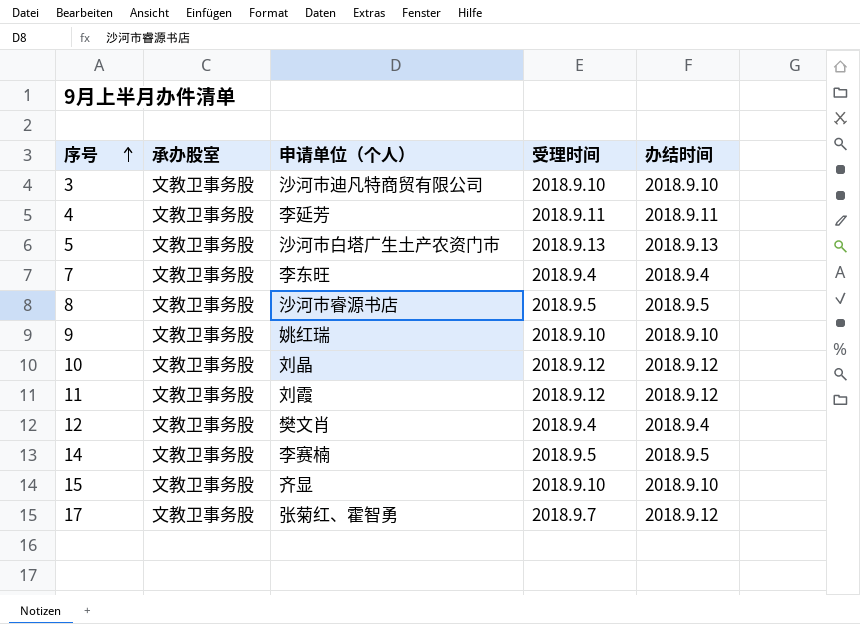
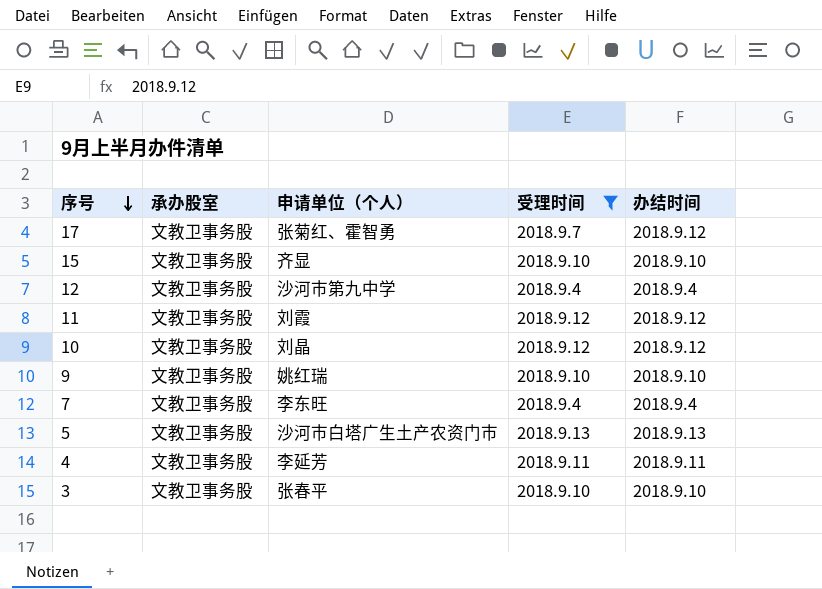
filter: none -> 受理时间 != 2018.9.5
row order: 序号 ascending -> 序号 descending
12 | 申请单位（个人）: 樊文肖 -> 沙河市第九中学
3 | 申请单位（个人）: 沙河市迪凡特商贸有限公司 -> 张春平

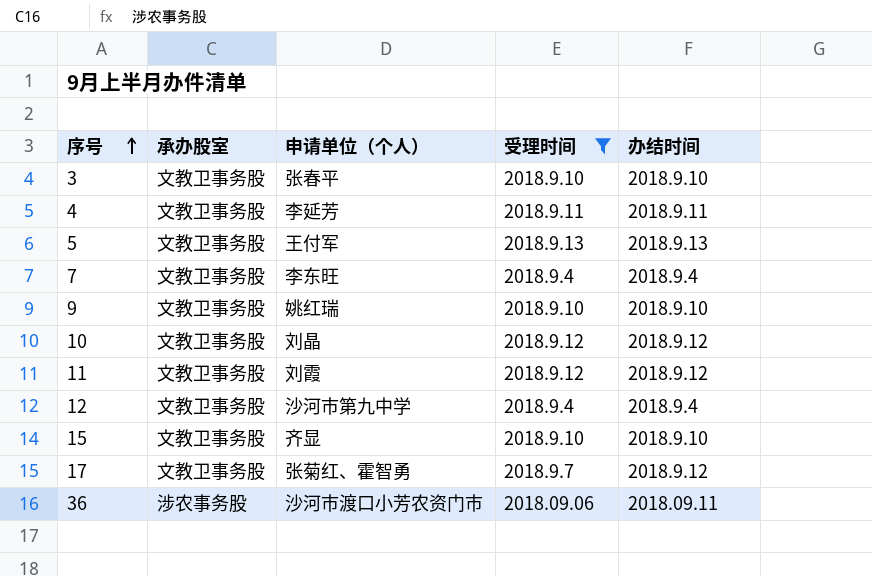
row order: 序号 descending -> 序号 ascending
5 | 申请单位（个人）: 沙河市白塔广生土产农资门市 -> 王付军
row 36: none -> 涉农事务股 | 沙河市渡口小芳农资门市 | 2018.09.06 | 2018.09.11

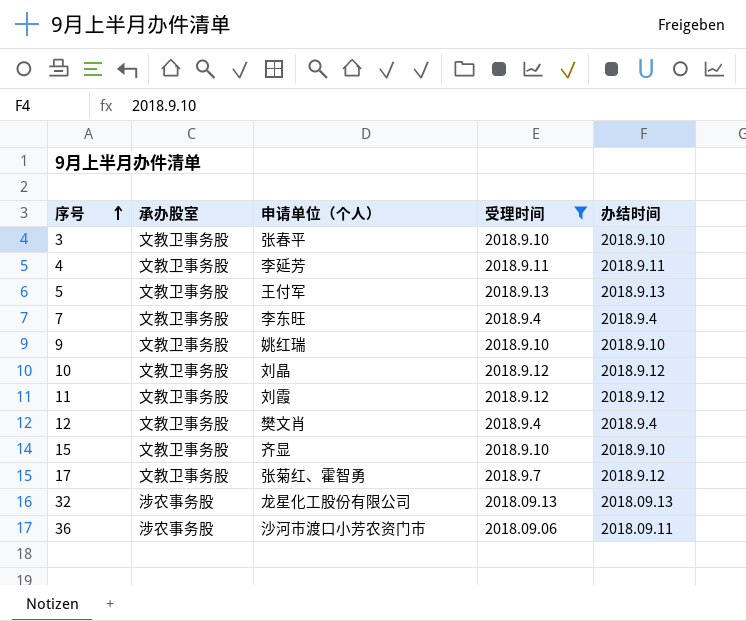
12 | 申请单位（个人）: 沙河市第九中学 -> 樊文肖
row 32: none -> 涉农事务股 | 龙星化工股份有限公司 | 2018.09.13 | 2018.09.13

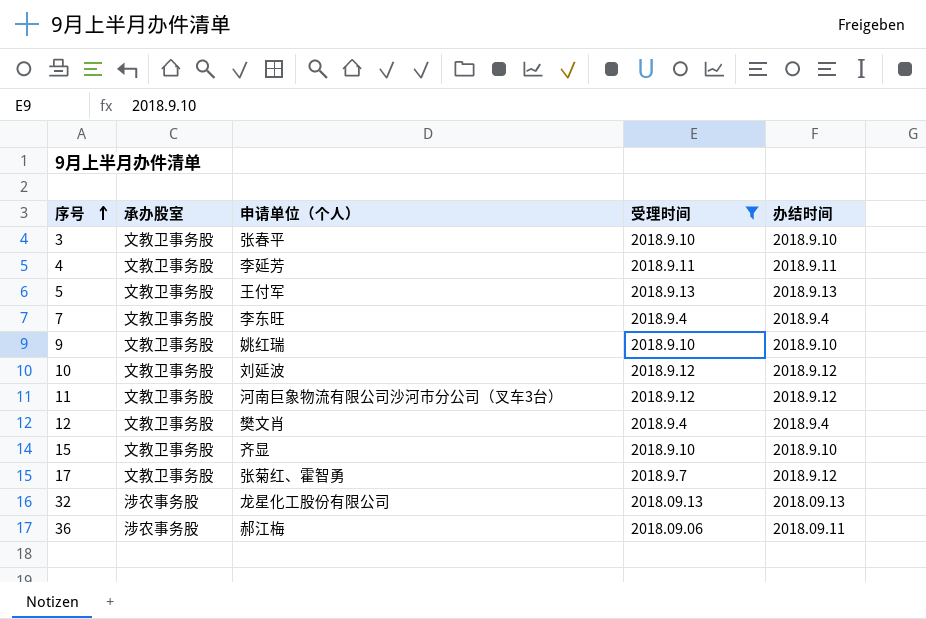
10 | 申请单位（个人）: 刘晶 -> 刘延波
11 | 申请单位（个人）: 刘霞 -> 河南巨象物流有限公司沙河市分公司（叉车3台）
36 | 申请单位（个人）: 沙河市渡口小芳农资门市 -> 郝江梅

